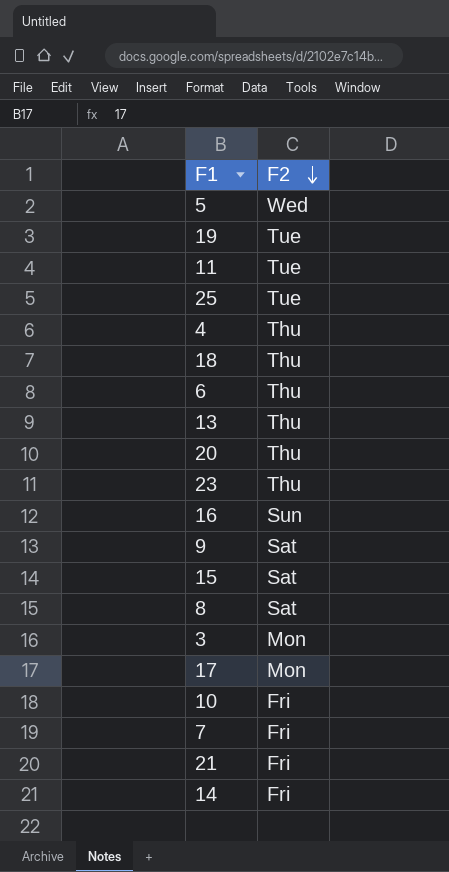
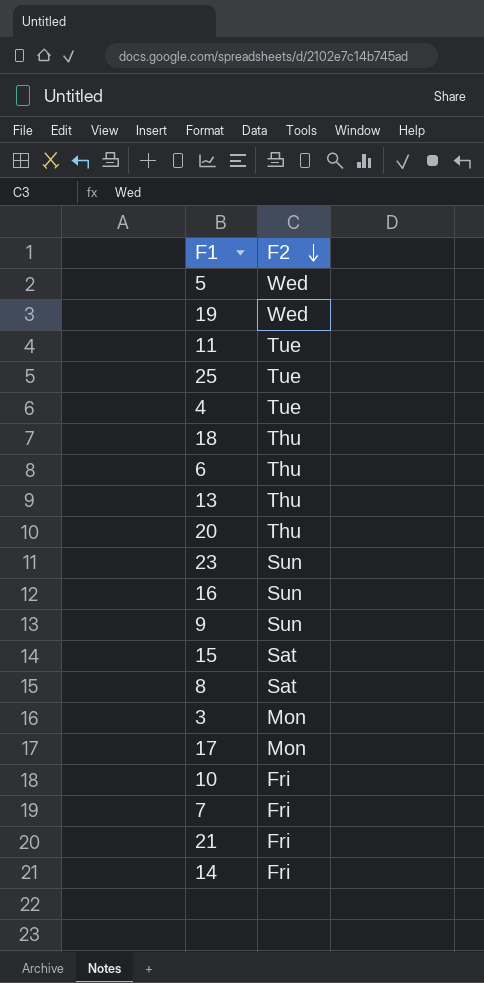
19 | F2: Tue -> Wed
4 | F2: Thu -> Tue
23 | F2: Thu -> Sun
9 | F2: Sat -> Sun

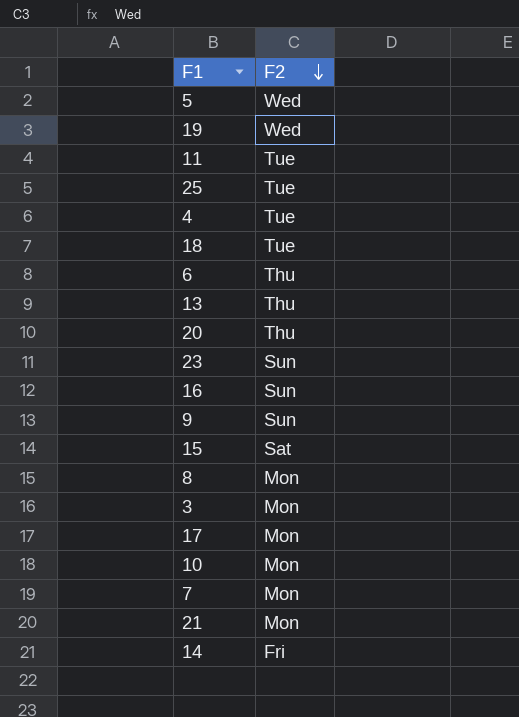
18 | F2: Thu -> Tue
8 | F2: Sat -> Mon
10 | F2: Fri -> Mon
7 | F2: Fri -> Mon
21 | F2: Fri -> Mon

